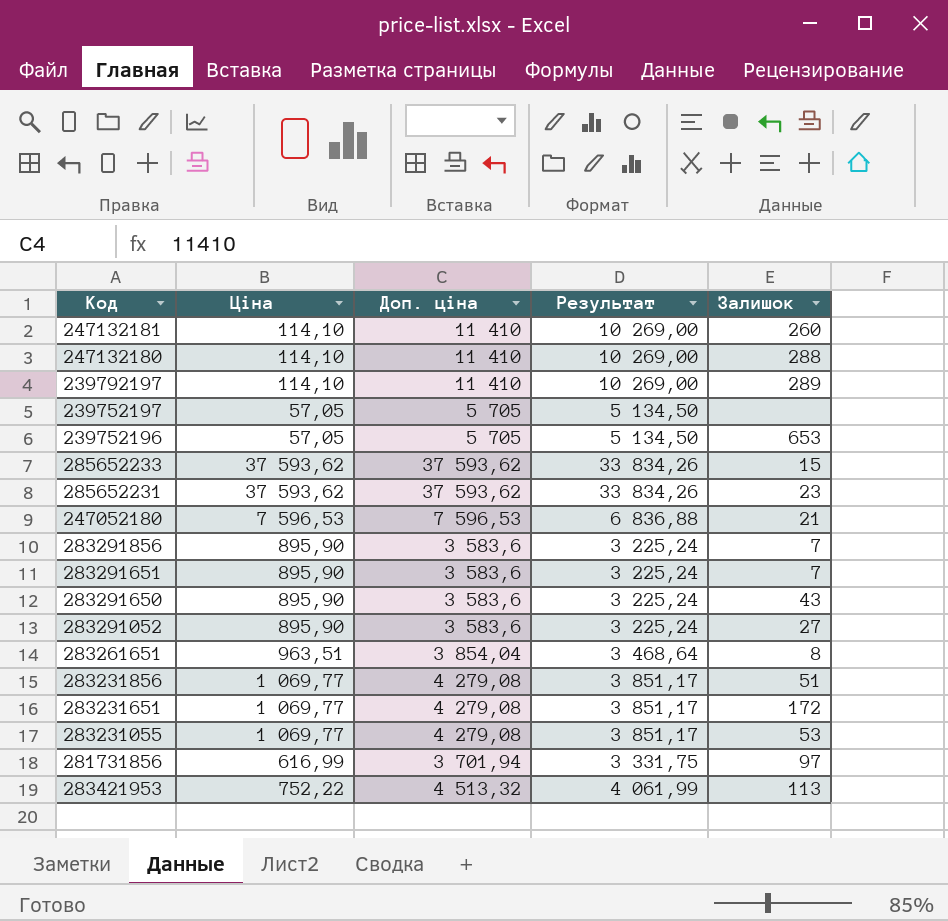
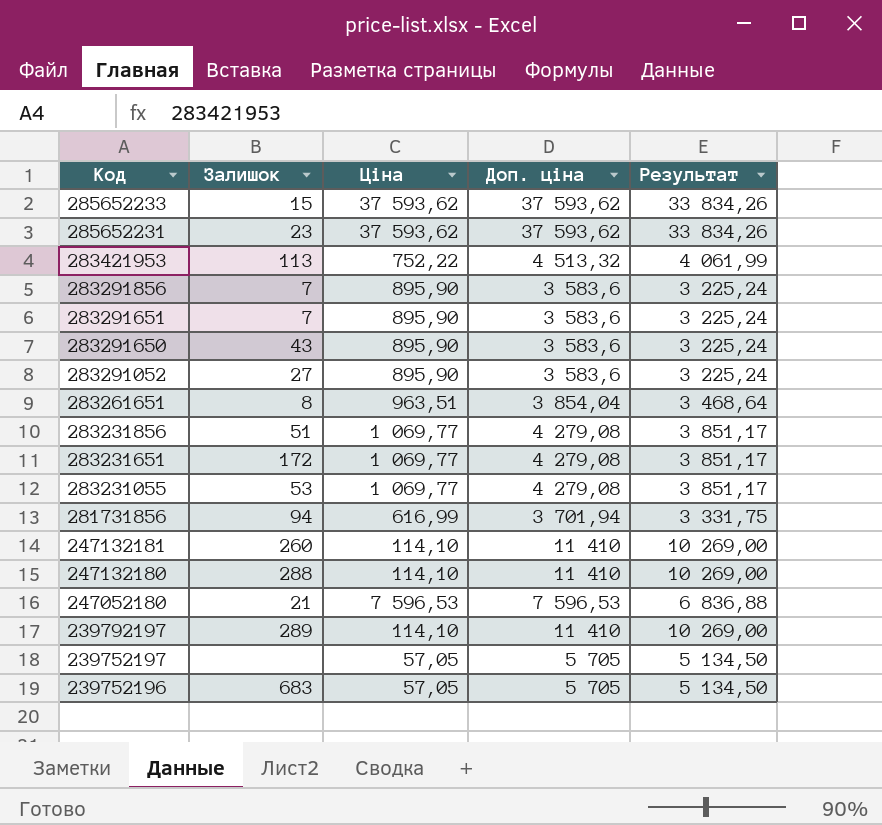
row order: none -> Код descending
column Залишок | position: 5 -> 2
281731856 | Залишок: 97 -> 94
239752196 | Залишок: 653 -> 683

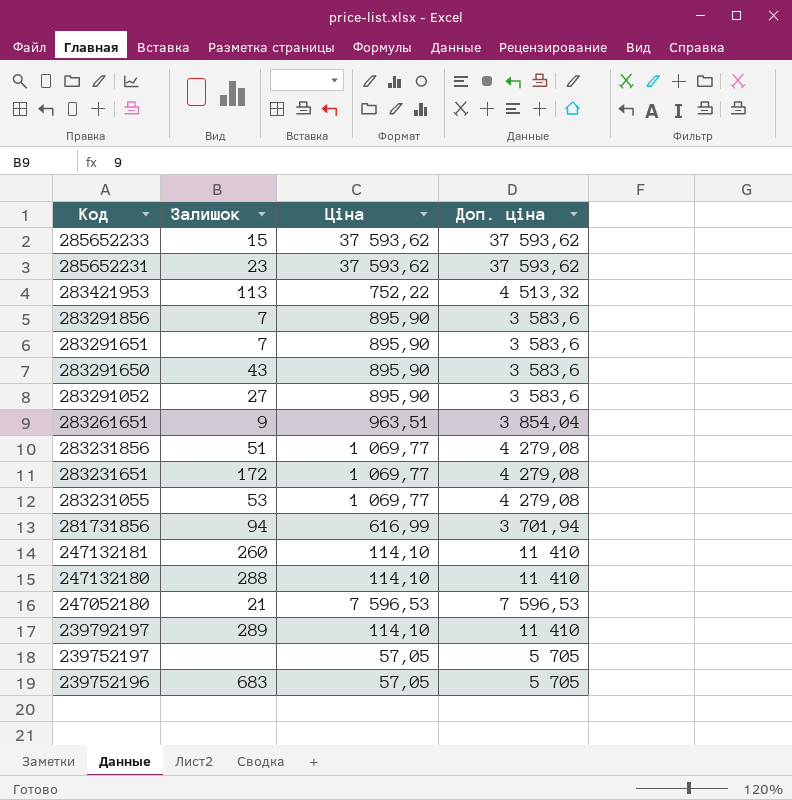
column Результат | formula: [Доп. ціна] * 0,9 -> none
283261651 | Залишок: 8 -> 9

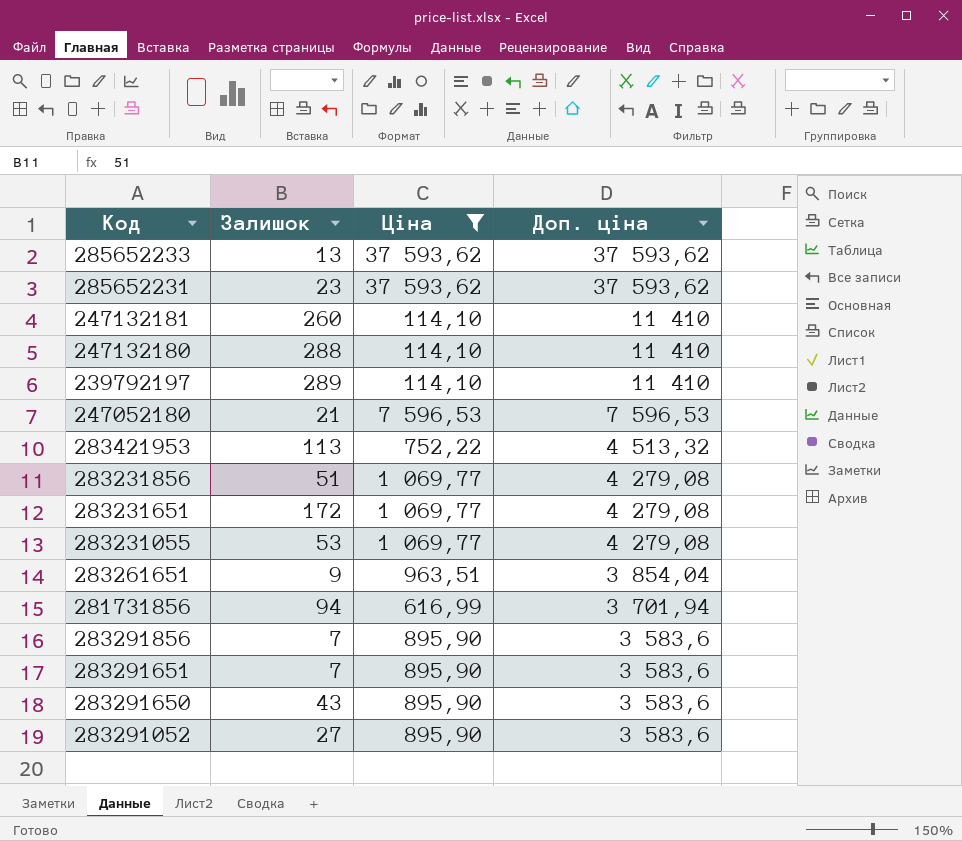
filter: none -> Ціна != 57,05
row order: Код descending -> Доп. ціна descending
285652233 | Залишок: 15 -> 13

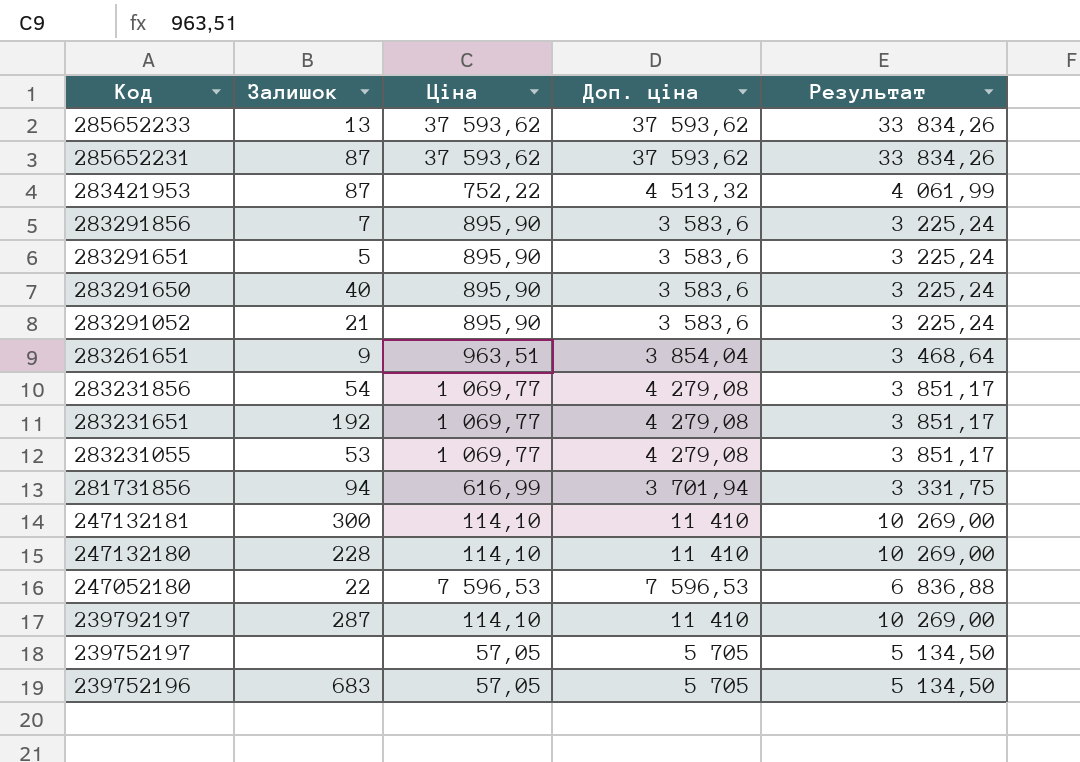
filter: Ціна != 57,05 -> none
row order: Доп. ціна descending -> Код descending
column Результат | formula: none -> [Доп. ціна] * 0,9
285652231 | Залишок: 23 -> 87
283421953 | Залишок: 113 -> 87
283291651 | Залишок: 7 -> 5
283291650 | Залишок: 43 -> 40
283291052 | Залишок: 27 -> 21
283231856 | Залишок: 51 -> 54
283231651 | Залишок: 172 -> 192
247132181 | Залишок: 260 -> 300
247132180 | Залишок: 288 -> 228
247052180 | Залишок: 21 -> 22
239792197 | Залишок: 289 -> 287

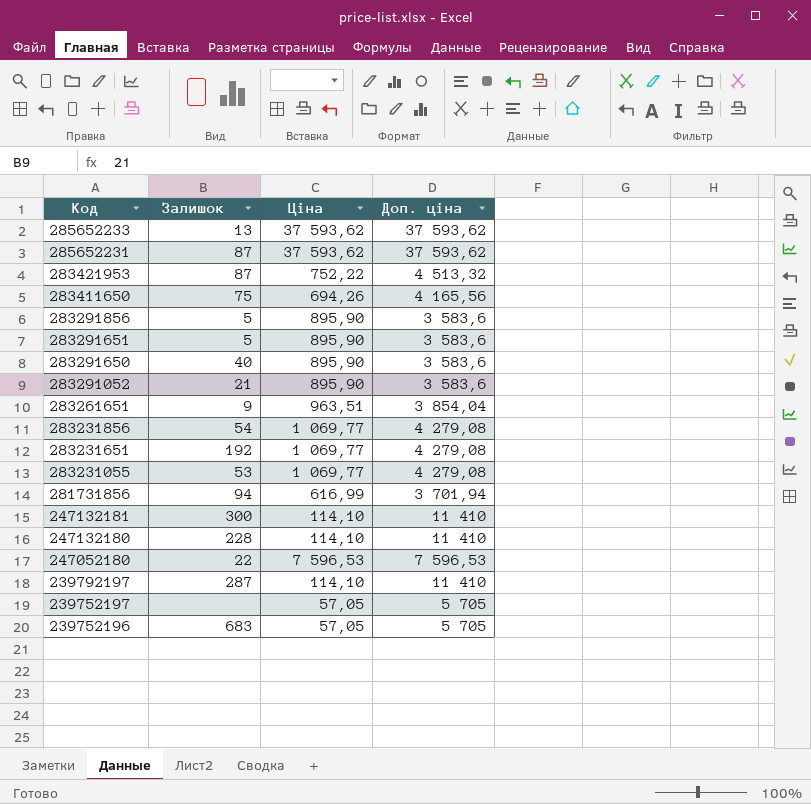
column Результат | formula: [Доп. ціна] * 0,9 -> none
row 283411650: none -> 75 | 694,26 | 4 165,56
283291856 | Залишок: 7 -> 5

